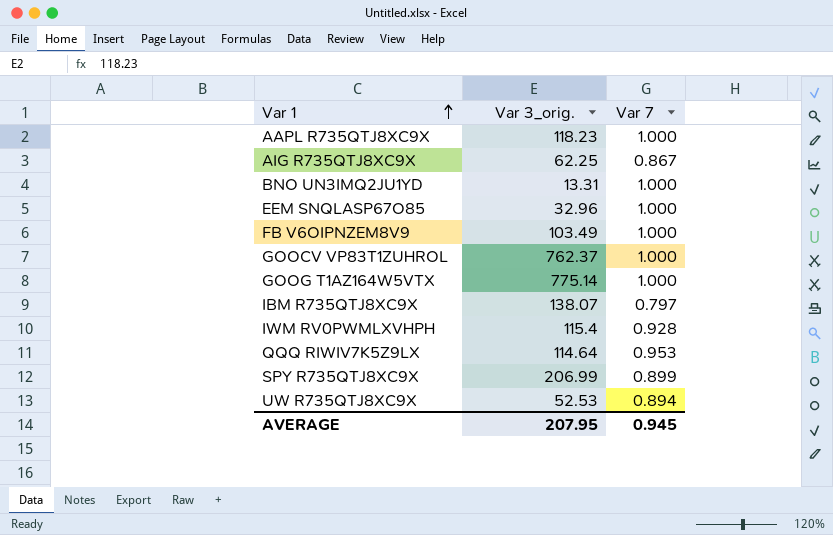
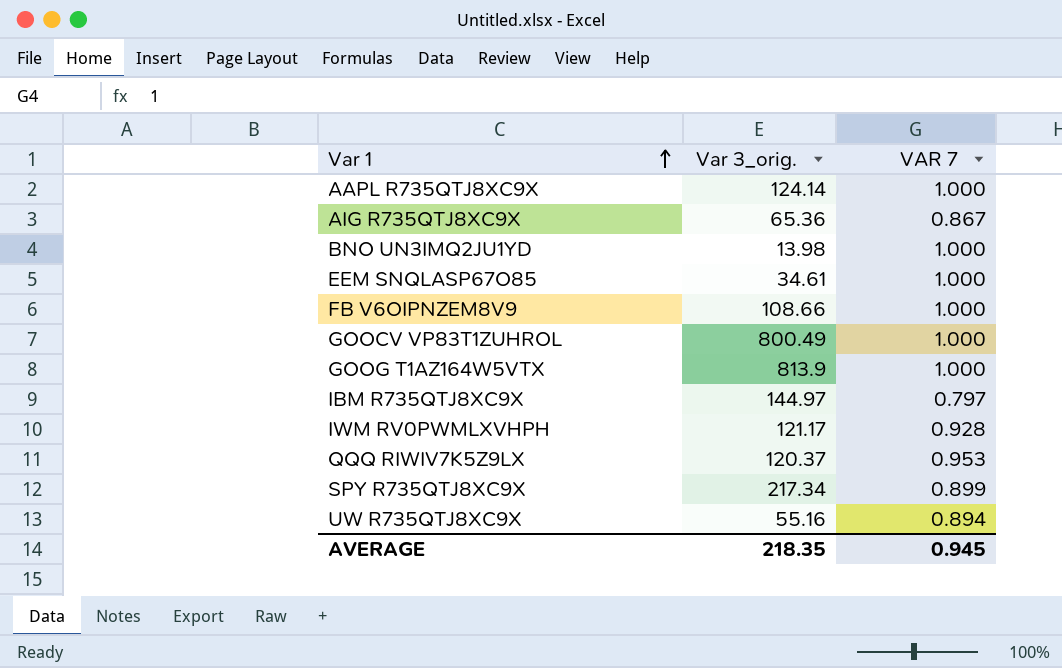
column name: Var 7 -> VAR 7
AAPL R735QTJ8XC9X | Var 3_orig.: 118.23 -> 124.14
AIG R735QTJ8XC9X | Var 3_orig.: 62.25 -> 65.36
BNO UN3IMQ2JU1YD | Var 3_orig.: 13.31 -> 13.98
EEM SNQLASP67O85 | Var 3_orig.: 32.96 -> 34.61
FB V6OIPNZEM8V9 | Var 3_orig.: 103.49 -> 108.66
GOOCV VP83T1ZUHROL | Var 3_orig.: 762.37 -> 800.49
GOOG T1AZ164W5VTX | Var 3_orig.: 775.14 -> 813.9
IBM R735QTJ8XC9X | Var 3_orig.: 138.07 -> 144.97
IWM RV0PWMLXVHPH | Var 3_orig.: 115.4 -> 121.17
QQQ RIWIV7K5Z9LX | Var 3_orig.: 114.64 -> 120.37
SPY R735QTJ8XC9X | Var 3_orig.: 206.99 -> 217.34
UW R735QTJ8XC9X | Var 3_orig.: 52.53 -> 55.16
AVERAGE | Var 3_orig.: 207.95 -> 218.35

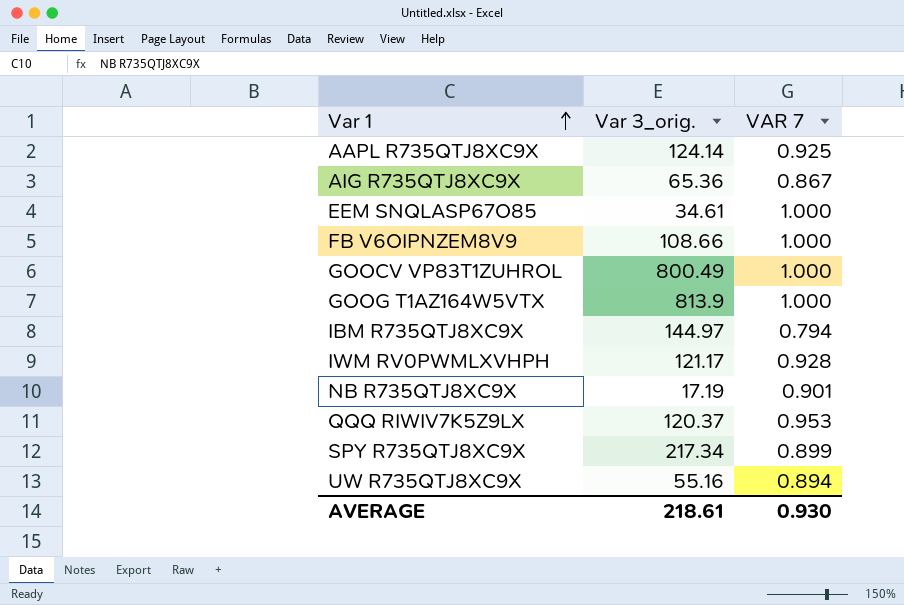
row BNO UN3IMQ2JU1YD: 13.98 | 1.000 -> none
AAPL R735QTJ8XC9X | VAR 7: 1.000 -> 0.925
IBM R735QTJ8XC9X | VAR 7: 0.797 -> 0.794
row NB R735QTJ8XC9X: none -> 17.19 | 0.901
AVERAGE | Var 3_orig.: 218.35 -> 218.61
AVERAGE | VAR 7: 0.945 -> 0.930

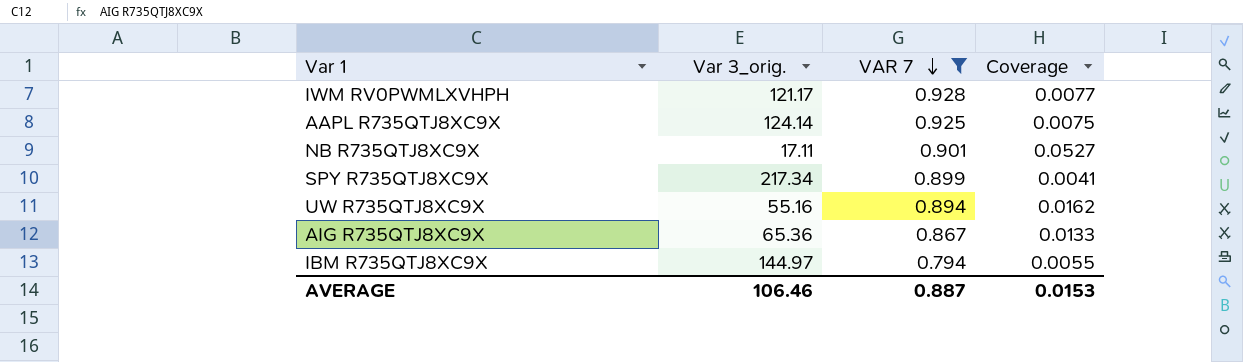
filter: none -> VAR 7 <= 0.928
row order: Var 1 ascending -> VAR 7 descending
column Coverage | formula: none -> [VAR 7] / [Var 3_orig.]
NB R735QTJ8XC9X | Var 3_orig.: 17.19 -> 17.11
AVERAGE | Var 3_orig.: 218.61 -> 106.46
AVERAGE | VAR 7: 0.930 -> 0.887

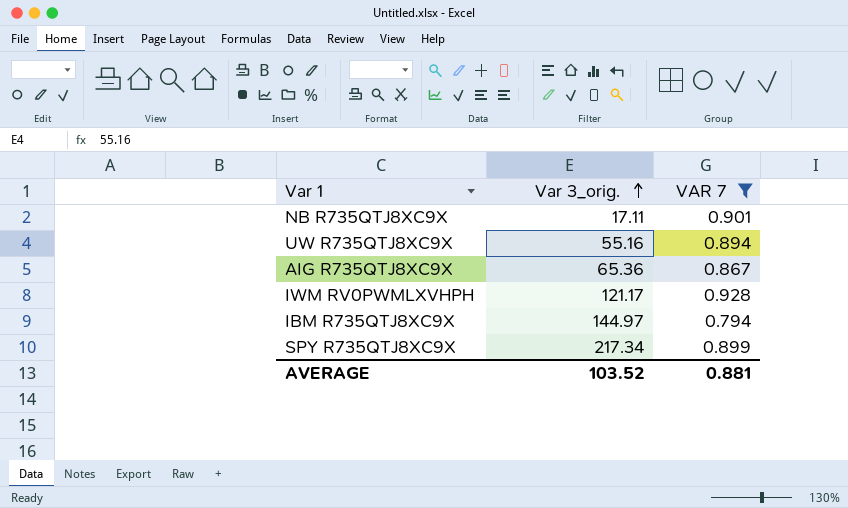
row order: VAR 7 descending -> Var 3_orig. ascending
column Coverage | formula: [VAR 7] / [Var 3_orig.] -> none
row AAPL R735QTJ8XC9X: 124.14 | 0.925 | 0.0075 -> none
AVERAGE | Var 3_orig.: 106.46 -> 103.52
AVERAGE | VAR 7: 0.887 -> 0.881

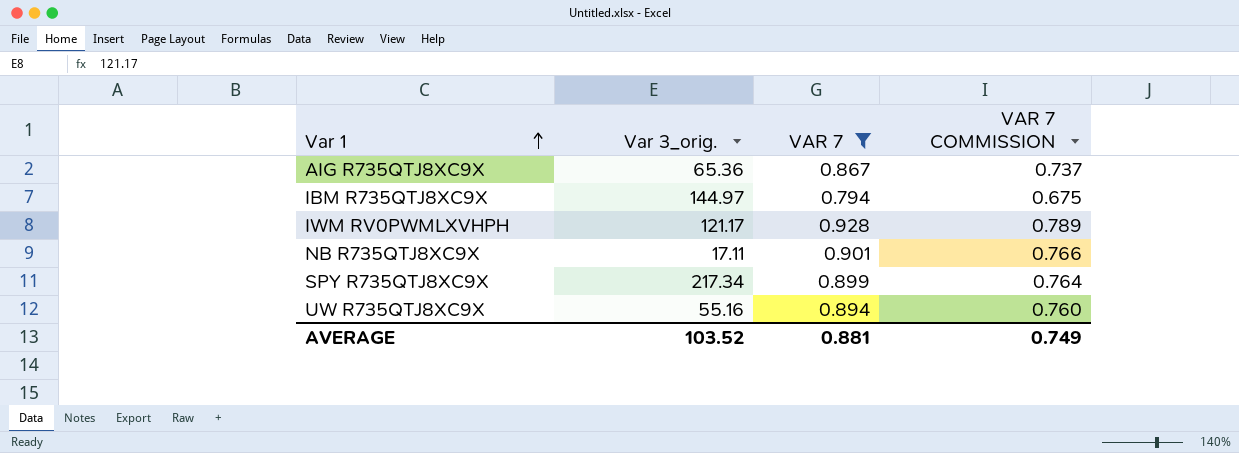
row order: Var 3_orig. ascending -> Var 1 ascending
column VAR 7 COMMISSION | formula: none -> [VAR 7] * 0.85

